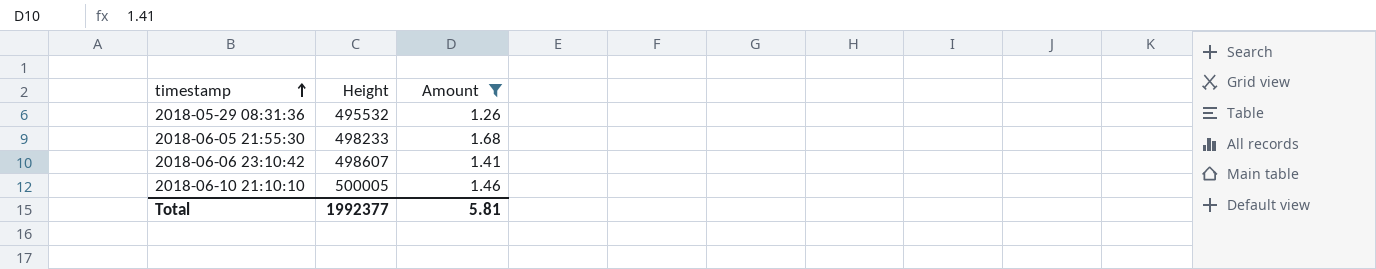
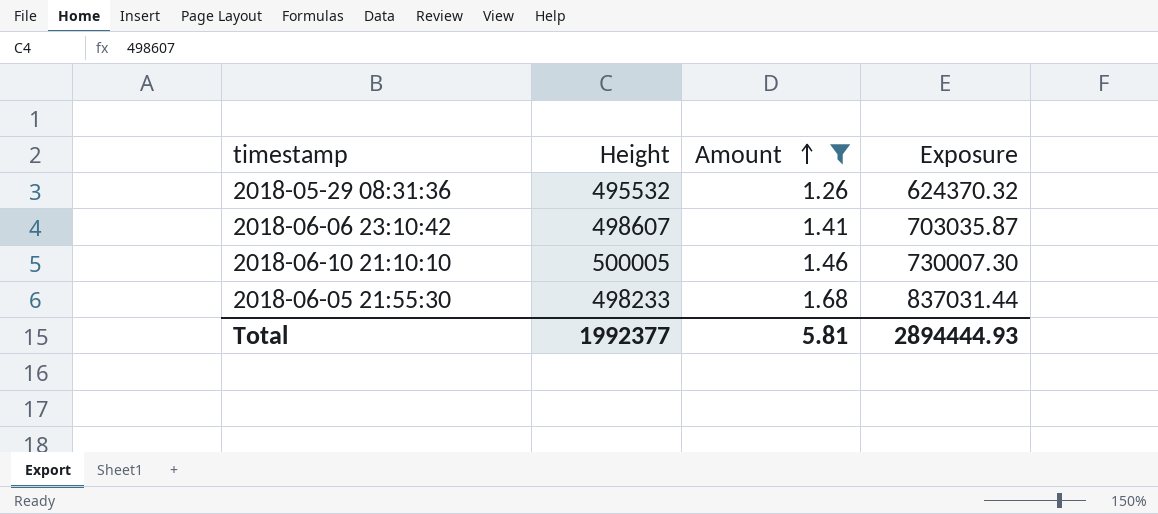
row order: timestamp ascending -> Amount ascending
column Exposure | formula: none -> [Height] * [Amount]

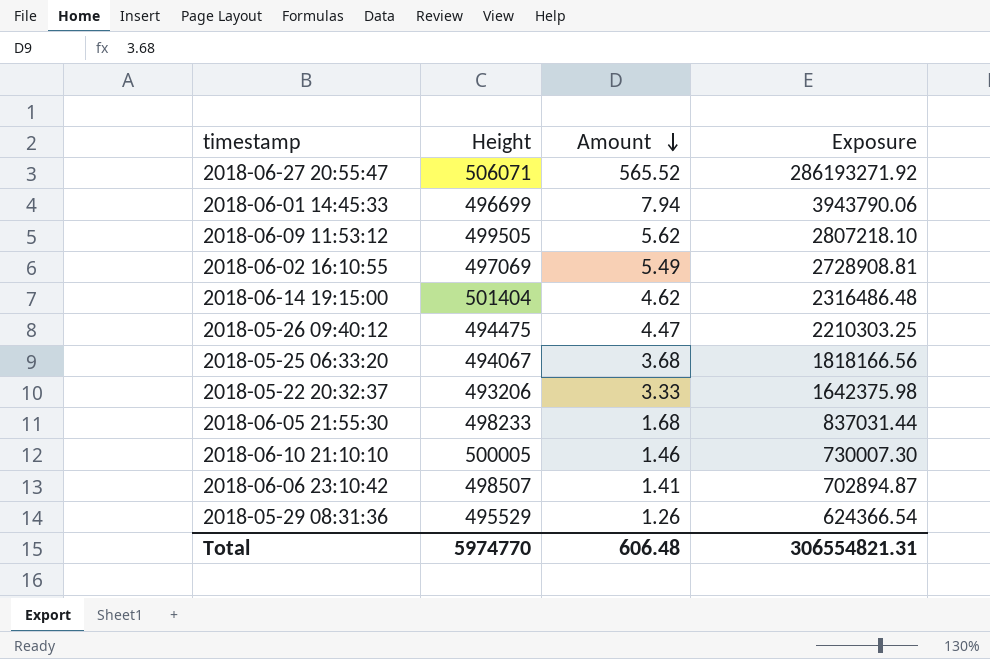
filter: Amount <= 1.68 -> none
row order: Amount ascending -> Amount descending
2018-06-06 23:10:42 | Height: 498607 -> 498507
2018-06-06 23:10:42 | Exposure: 703035.87 -> 702894.87
2018-05-29 08:31:36 | Height: 495532 -> 495529
2018-05-29 08:31:36 | Exposure: 624370.32 -> 624366.54
Total | Height: 1992377 -> 5974770
Total | Amount: 5.81 -> 606.48
Total | Exposure: 2894444.93 -> 306554821.31

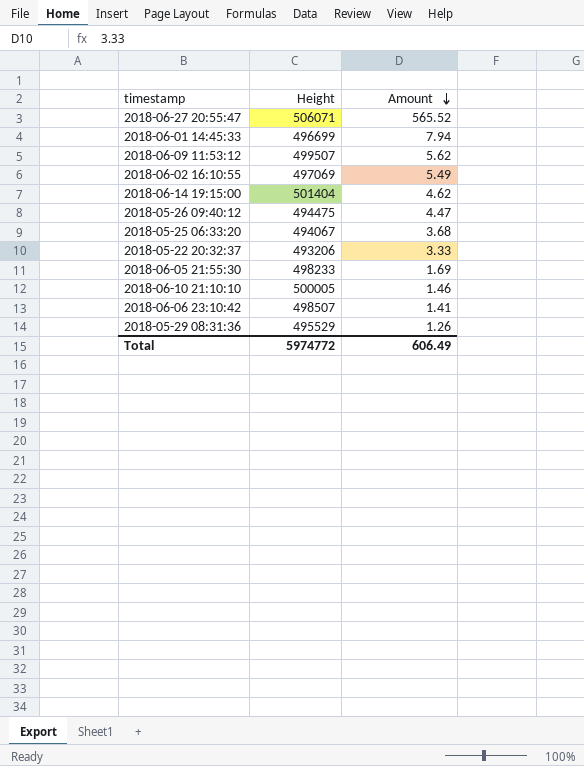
column Exposure | formula: [Height] * [Amount] -> none
2018-06-09 11:53:12 | Height: 499505 -> 499507
2018-06-05 21:55:30 | Amount: 1.68 -> 1.69
Total | Height: 5974770 -> 5974772
Total | Amount: 606.48 -> 606.49

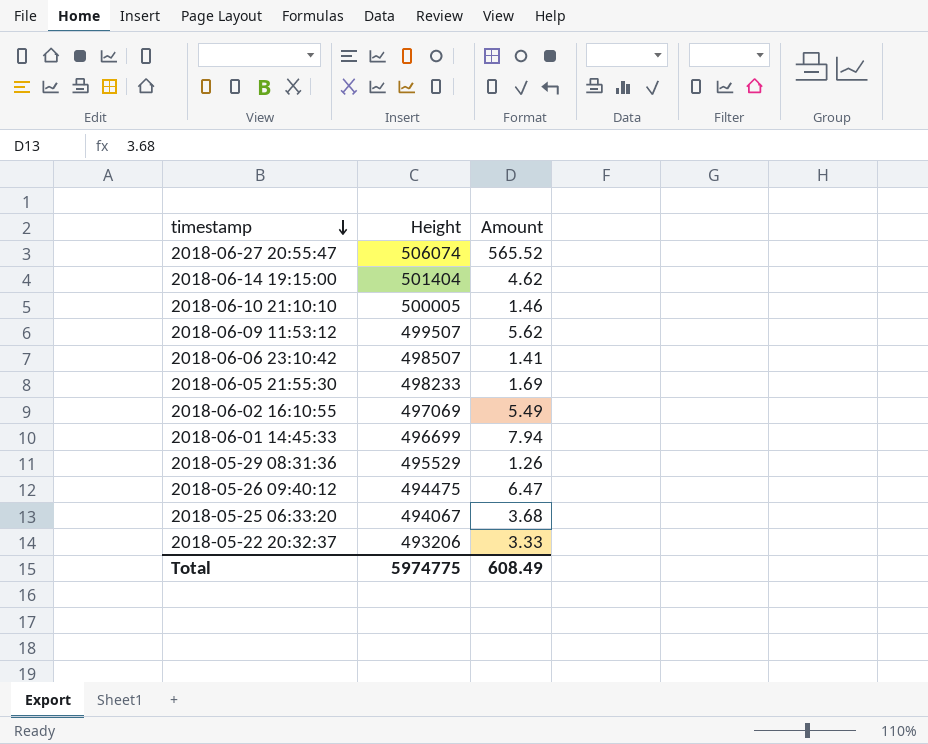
row order: Amount descending -> timestamp descending
2018-06-27 20:55:47 | Height: 506071 -> 506074
2018-05-26 09:40:12 | Amount: 4.47 -> 6.47
Total | Height: 5974772 -> 5974775
Total | Amount: 606.49 -> 608.49

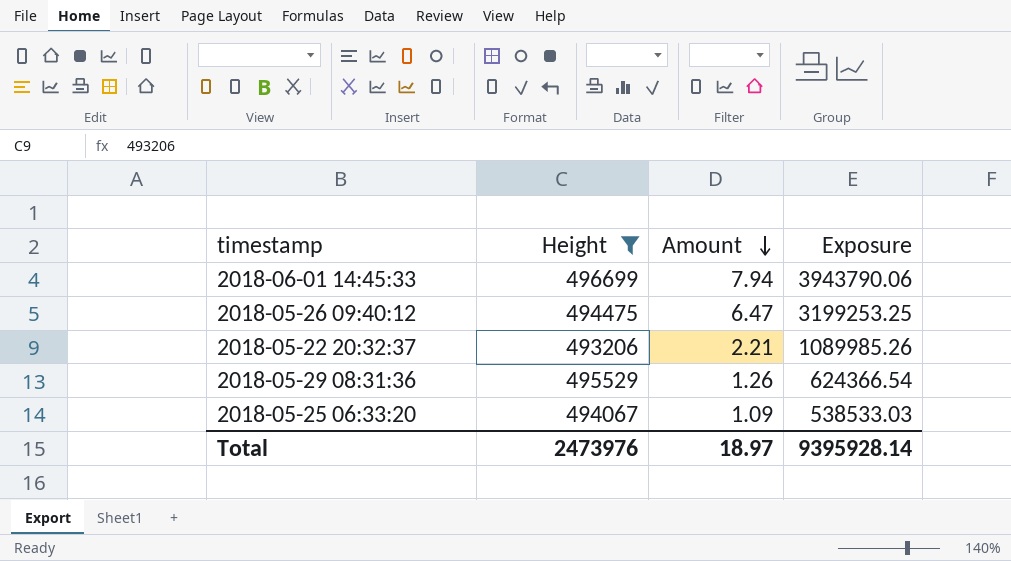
filter: none -> Height <= 496699
row order: timestamp descending -> Amount descending
column Exposure | formula: none -> [Height] * [Amount]
2018-05-22 20:32:37 | Amount: 3.33 -> 2.21
2018-05-25 06:33:20 | Amount: 3.68 -> 1.09
Total | Height: 5974775 -> 2473976
Total | Amount: 608.49 -> 18.97

